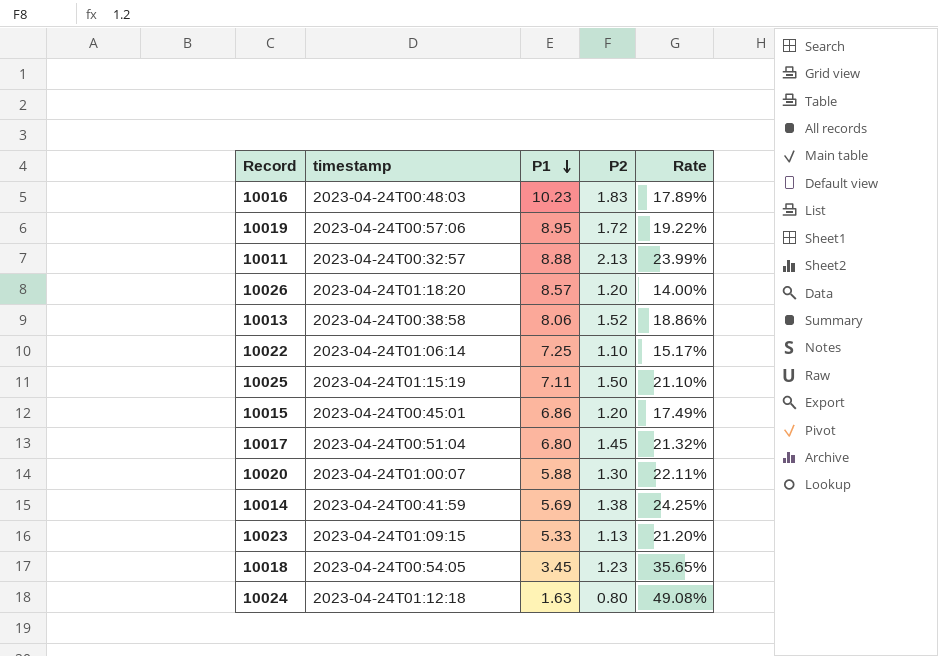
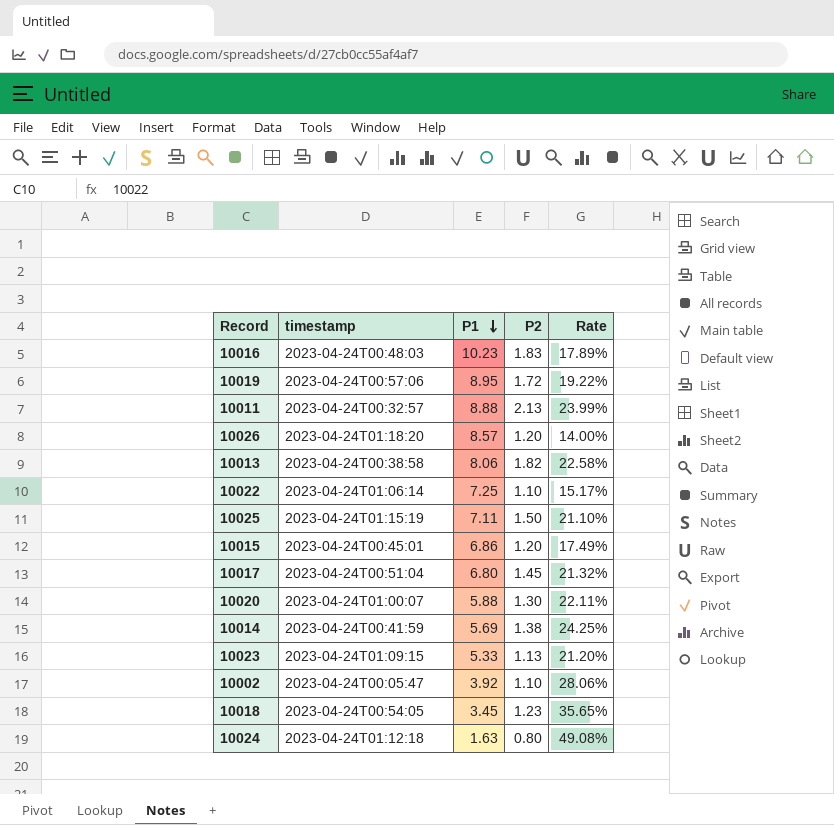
10013 | P2: 1.52 -> 1.82
10013 | Rate: 18.86% -> 22.58%
row 10002: none -> 2023-04-24T00:05:47 | 3.92 | 1.10 | 28.06%

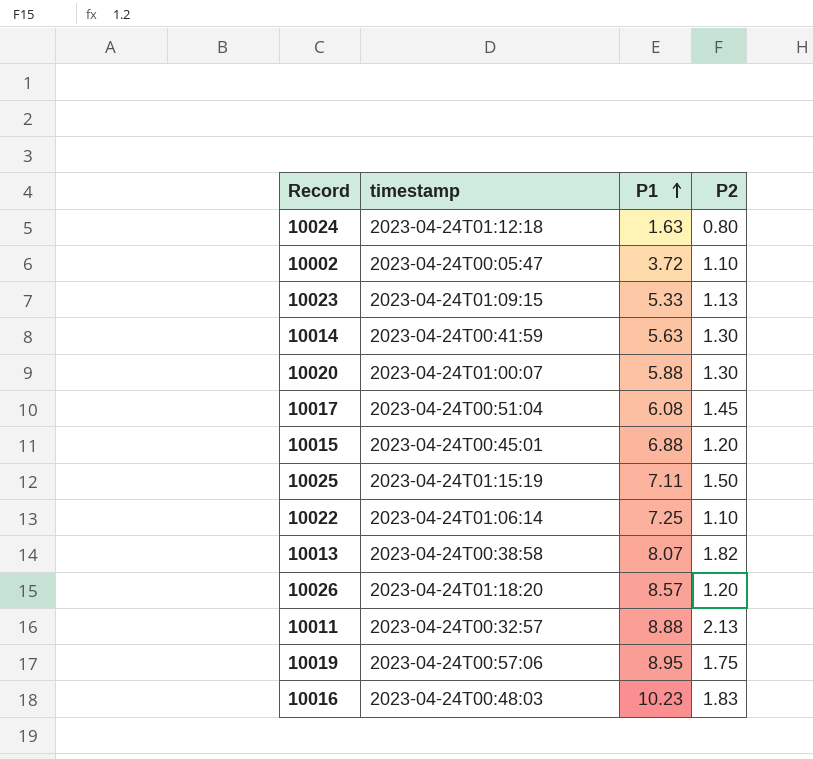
row order: P1 descending -> P1 ascending
column Rate | formula: [P2] / [P1] -> none
row 10018: 2023-04-24T00:54:05 | 3.45 | 1.23 | 35.65% -> none
10002 | P1: 3.92 -> 3.72
10014 | P1: 5.69 -> 5.63
10014 | P2: 1.38 -> 1.30
10017 | P1: 6.80 -> 6.08
10015 | P1: 6.86 -> 6.88
10013 | P1: 8.06 -> 8.07
10019 | P2: 1.72 -> 1.75

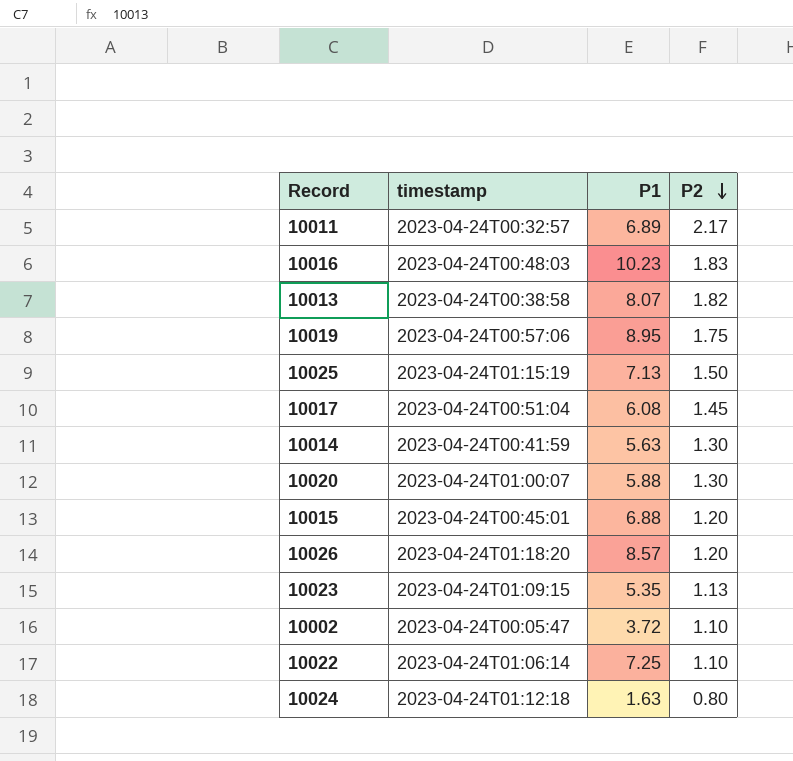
row order: P1 ascending -> P2 descending
10011 | P1: 8.88 -> 6.89
10011 | P2: 2.13 -> 2.17
10025 | P1: 7.11 -> 7.13
10023 | P1: 5.33 -> 5.35

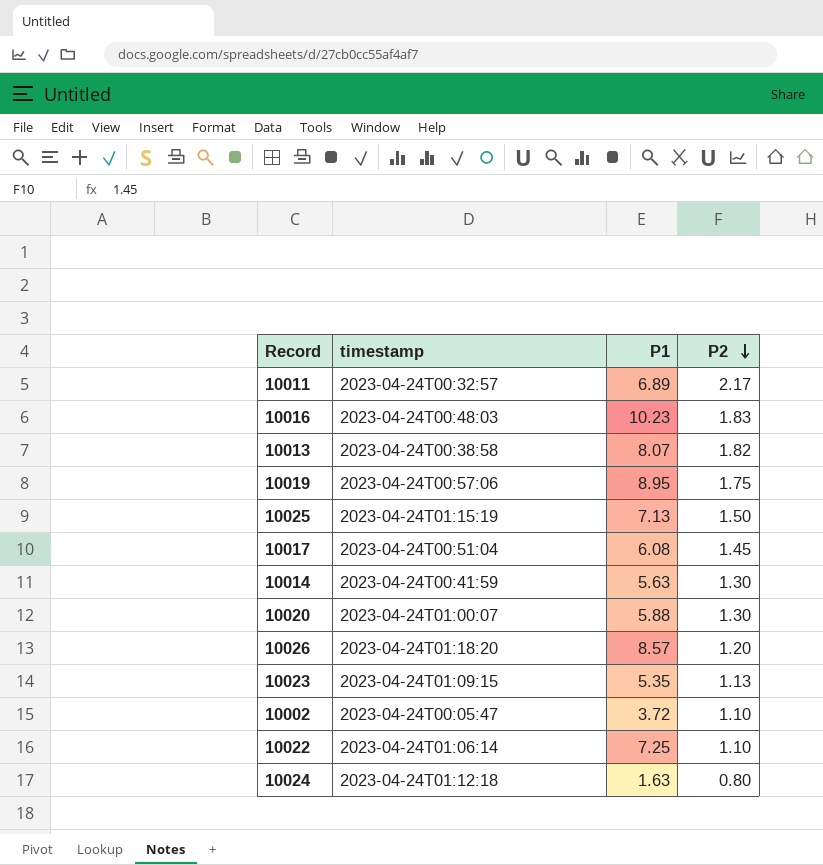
row 10015: 2023-04-24T00:45:01 | 6.88 | 1.20 -> none

